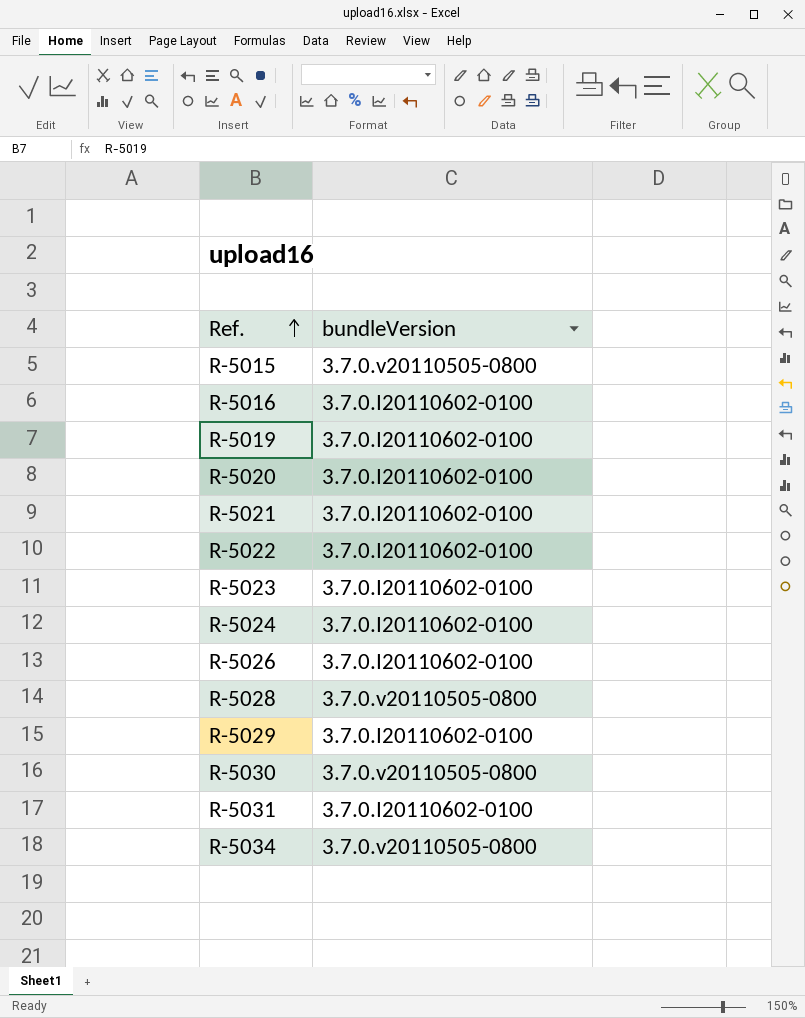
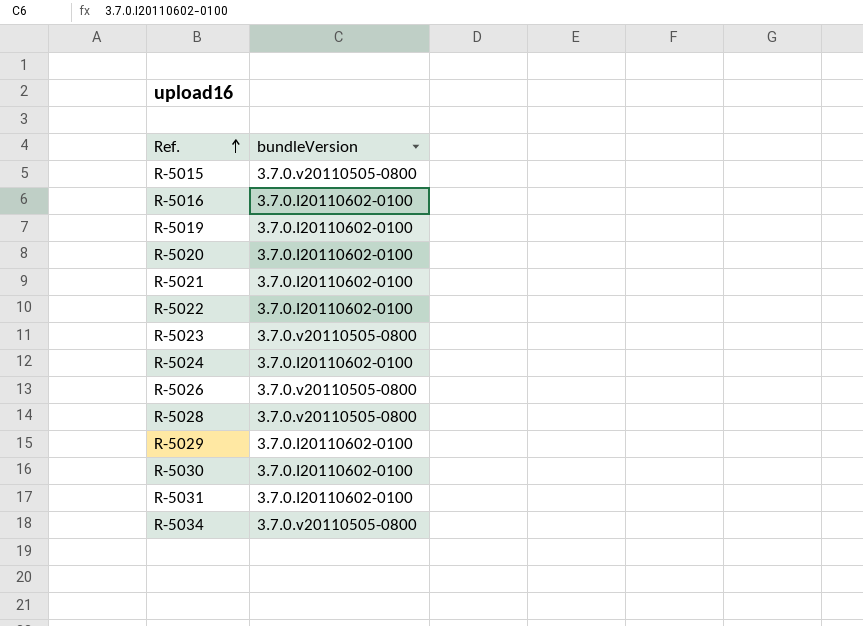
R-5023 | bundleVersion: 3.7.0.I20110602-0100 -> 3.7.0.v20110505-0800
R-5026 | bundleVersion: 3.7.0.I20110602-0100 -> 3.7.0.v20110505-0800
R-5030 | bundleVersion: 3.7.0.v20110505-0800 -> 3.7.0.I20110602-0100

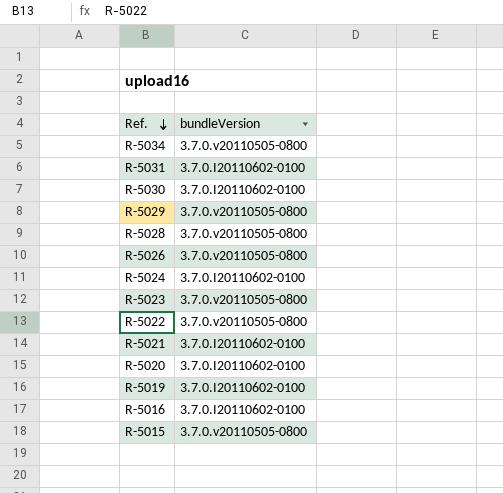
row order: Ref. ascending -> Ref. descending
R-5029 | bundleVersion: 3.7.0.I20110602-0100 -> 3.7.0.v20110505-0800
R-5022 | bundleVersion: 3.7.0.I20110602-0100 -> 3.7.0.v20110505-0800

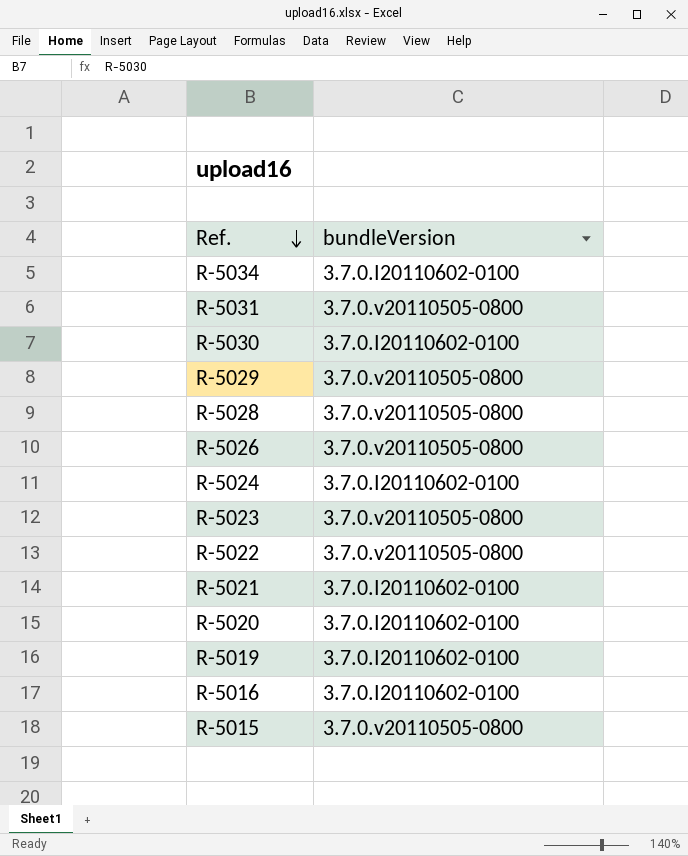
R-5034 | bundleVersion: 3.7.0.v20110505-0800 -> 3.7.0.I20110602-0100
R-5031 | bundleVersion: 3.7.0.I20110602-0100 -> 3.7.0.v20110505-0800

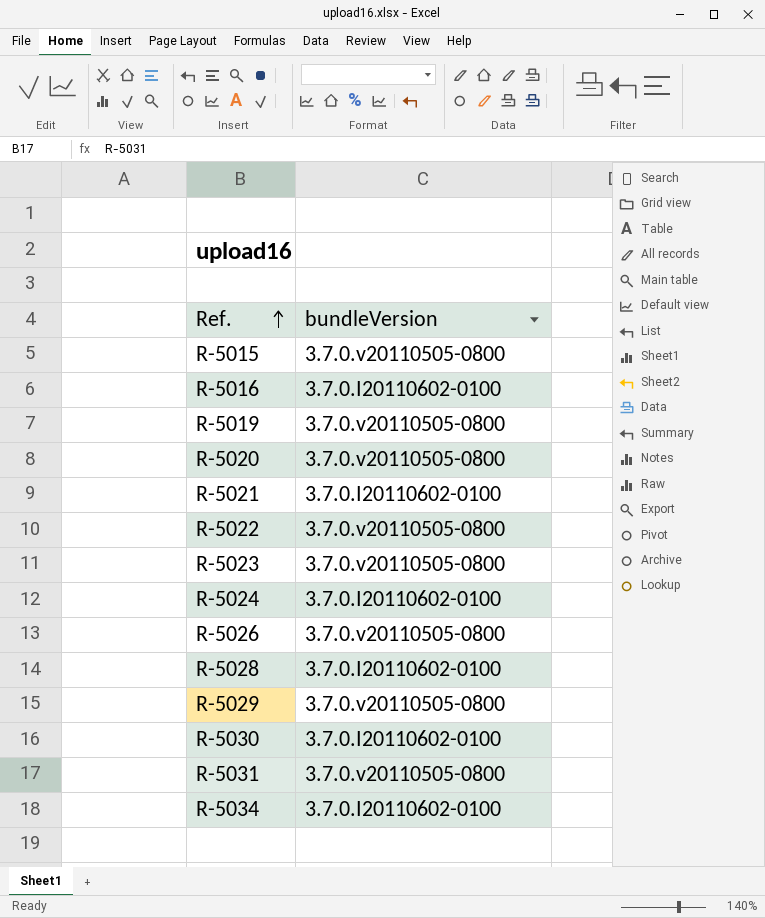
row order: Ref. descending -> Ref. ascending
R-5019 | bundleVersion: 3.7.0.I20110602-0100 -> 3.7.0.v20110505-0800
R-5020 | bundleVersion: 3.7.0.I20110602-0100 -> 3.7.0.v20110505-0800
R-5028 | bundleVersion: 3.7.0.v20110505-0800 -> 3.7.0.I20110602-0100

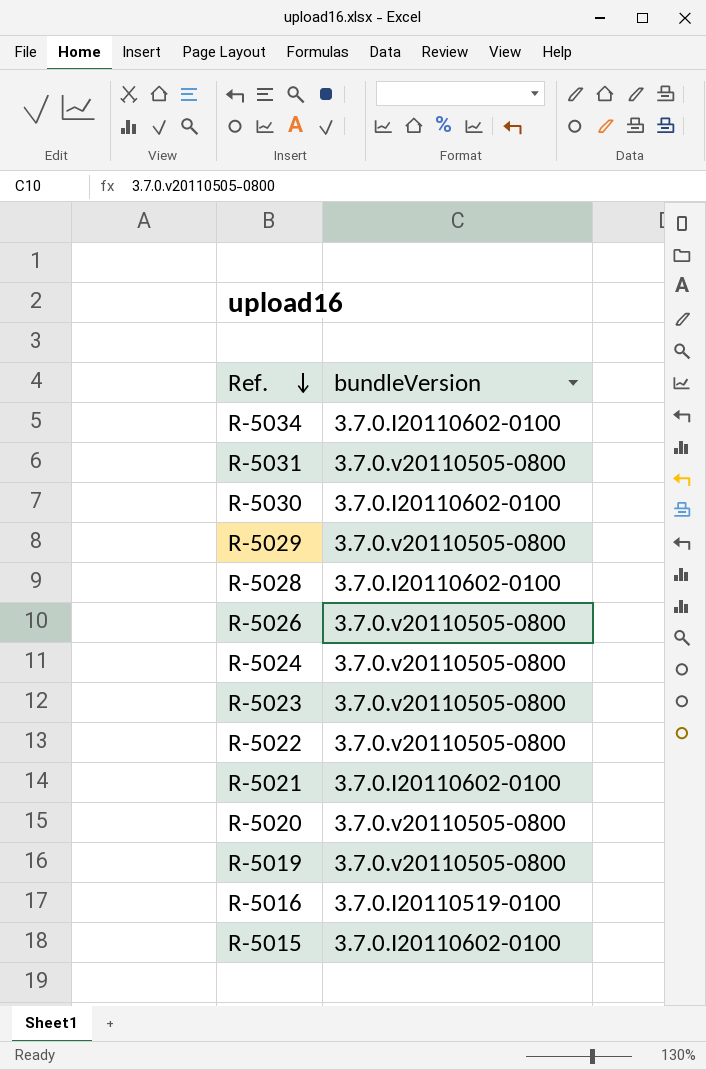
row order: Ref. ascending -> Ref. descending
R-5024 | bundleVersion: 3.7.0.I20110602-0100 -> 3.7.0.v20110505-0800
R-5016 | bundleVersion: 3.7.0.I20110602-0100 -> 3.7.0.I20110519-0100
R-5015 | bundleVersion: 3.7.0.v20110505-0800 -> 3.7.0.I20110602-0100

